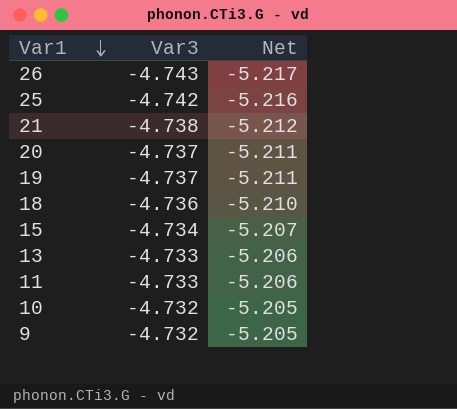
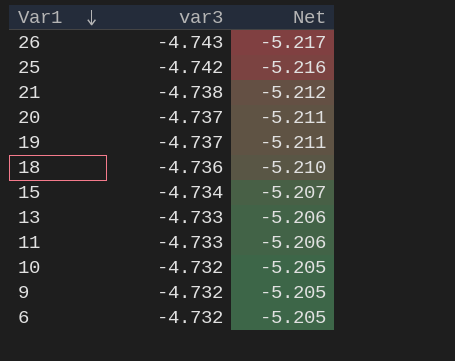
column name: Var3 -> var3
row 6: none -> -4.732 | -5.205

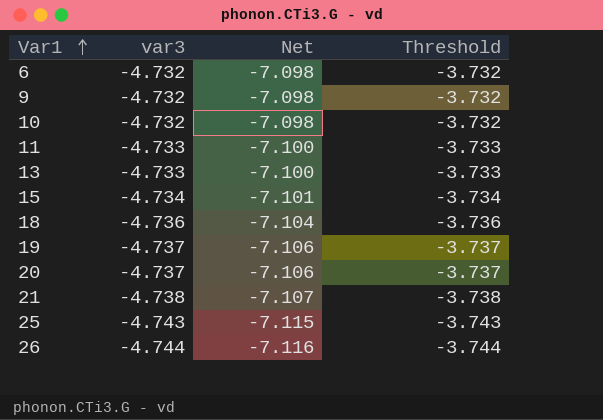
row order: Var1 descending -> Var1 ascending
column Net | formula: [var3] * 1.1 -> [var3] * 1.5
column Threshold | formula: none -> [var3] + 1
25 | var3: -4.742 -> -4.743
26 | var3: -4.743 -> -4.744

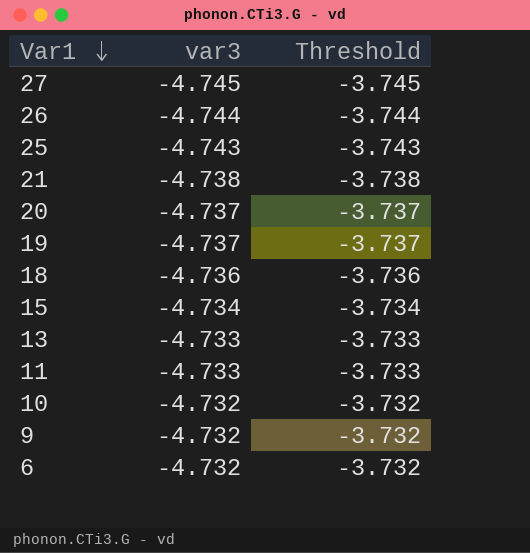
row order: Var1 ascending -> Var1 descending
column Net | formula: [var3] * 1.5 -> none
row 27: none -> -4.745 | -3.745

